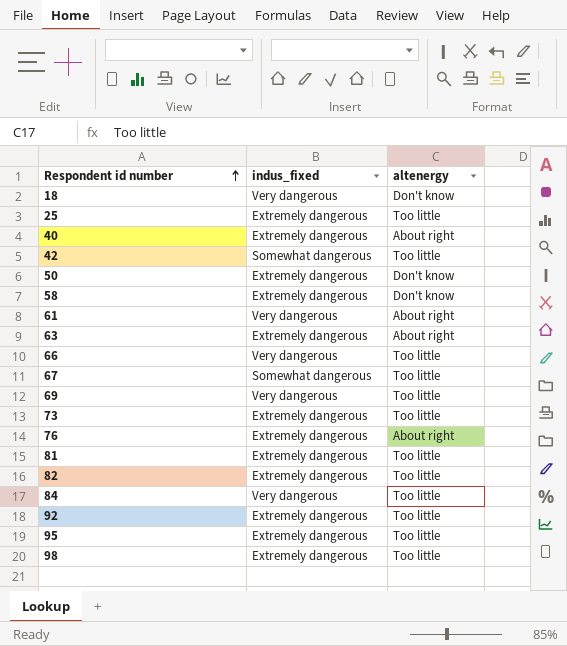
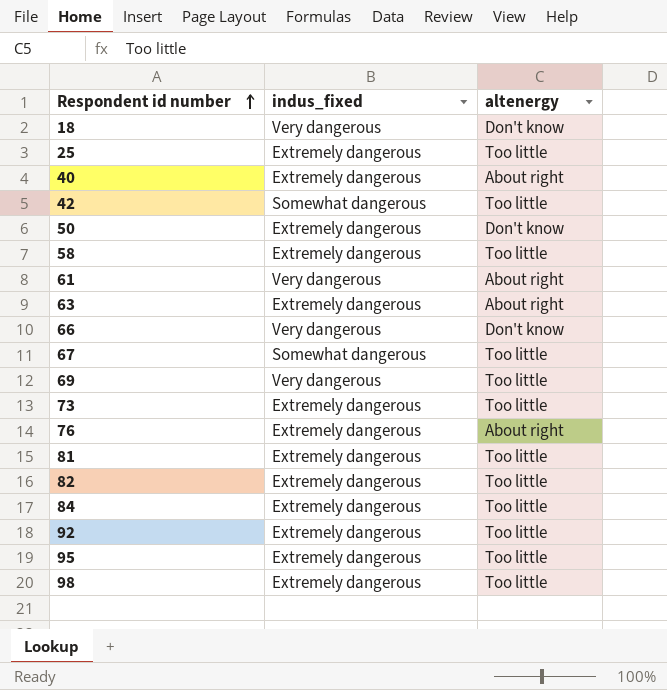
58 | altenergy: Don't know -> Too little
66 | altenergy: Too little -> Don't know
84 | indus_fixed: Very dangerous -> Extremely dangerous

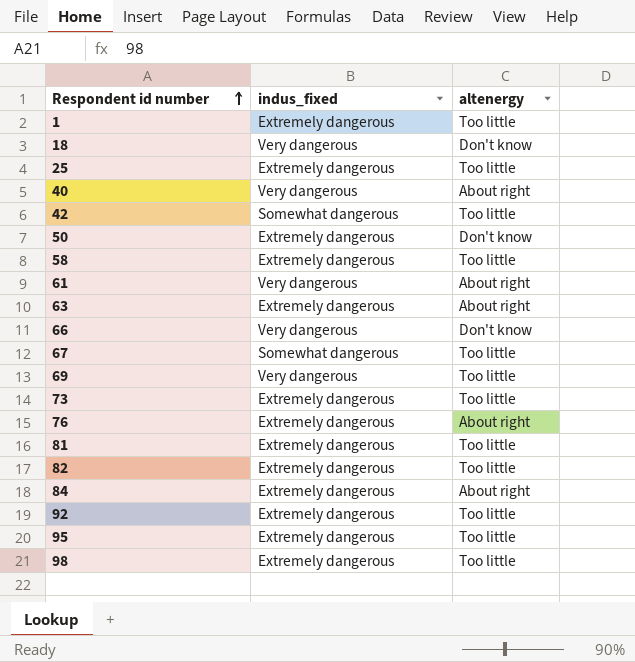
row 1: none -> Extremely dangerous | Too little
40 | indus_fixed: Extremely dangerous -> Very dangerous
84 | altenergy: Too little -> About right

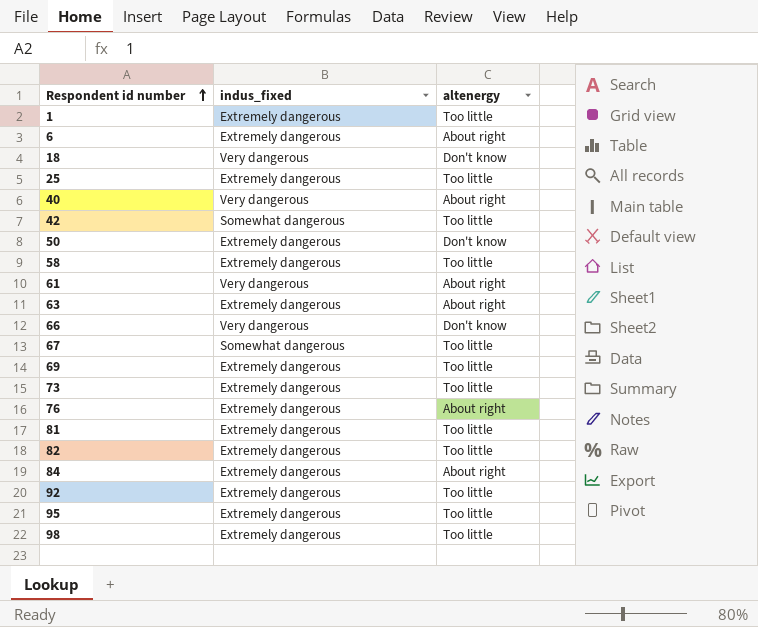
row 6: none -> Extremely dangerous | About right
69 | indus_fixed: Very dangerous -> Extremely dangerous

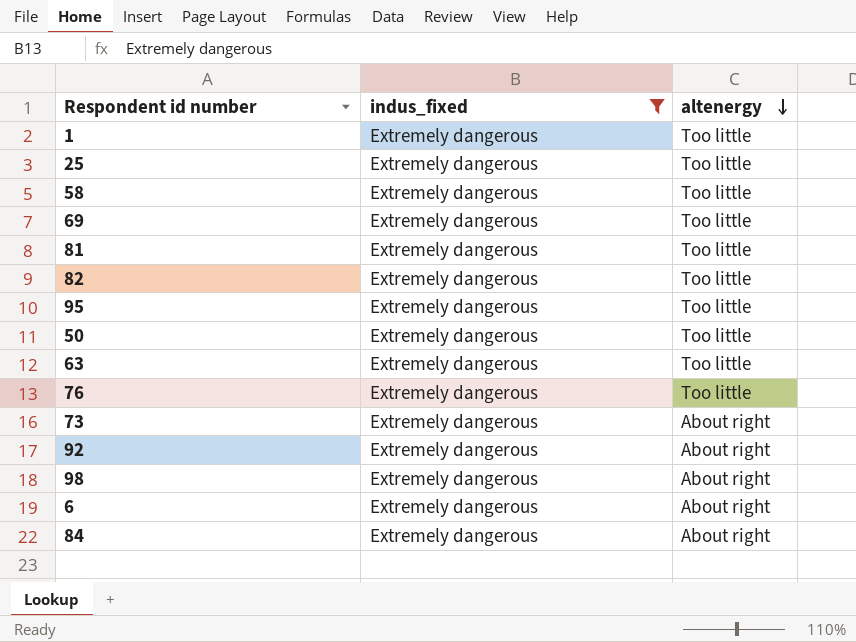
filter: none -> indus_fixed = Extremely dangerous
row order: Respondent id number ascending -> altenergy descending
50 | altenergy: Don't know -> Too little
63 | altenergy: About right -> Too little
76 | altenergy: About right -> Too little
73 | altenergy: Too little -> About right
92 | altenergy: Too little -> About right
98 | altenergy: Too little -> About right

